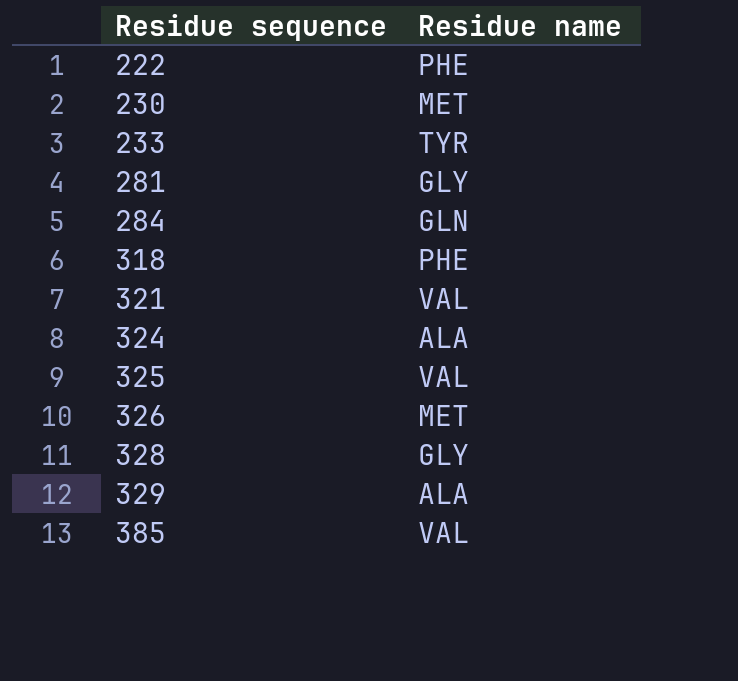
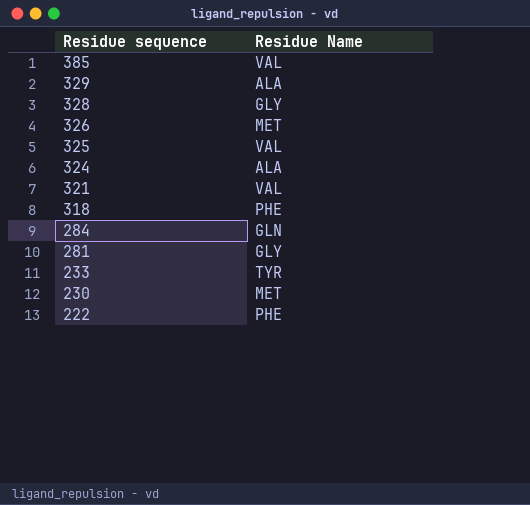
row order: Residue sequence ascending -> Residue sequence descending
column name: Residue name -> Residue Name

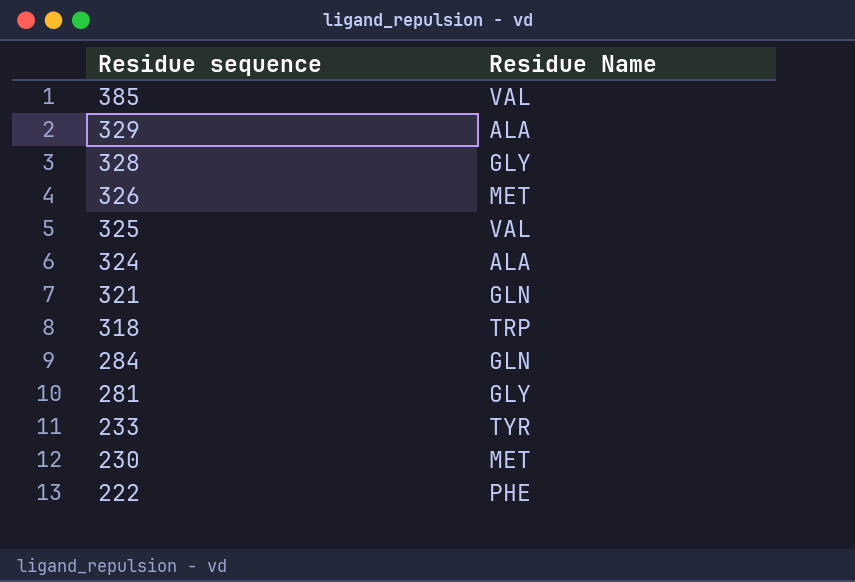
321 | Residue Name: VAL -> GLN
318 | Residue Name: PHE -> TRP

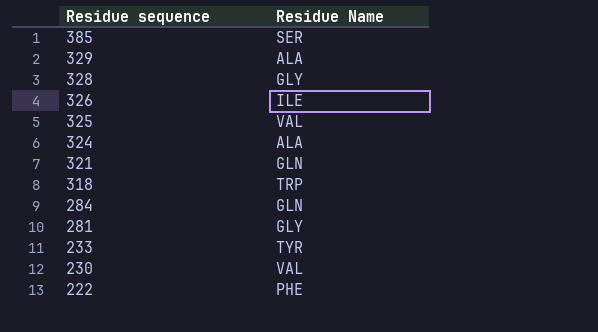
385 | Residue Name: VAL -> SER
326 | Residue Name: MET -> ILE
230 | Residue Name: MET -> VAL

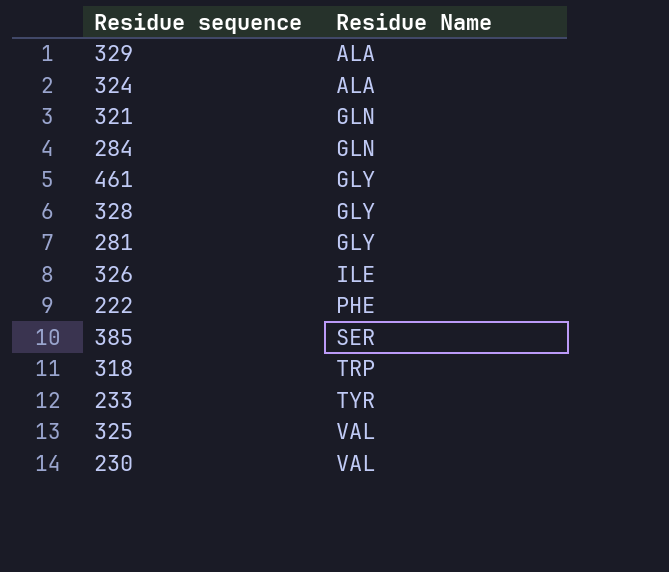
row order: Residue sequence descending -> Residue Name ascending
row 461: none -> GLY

